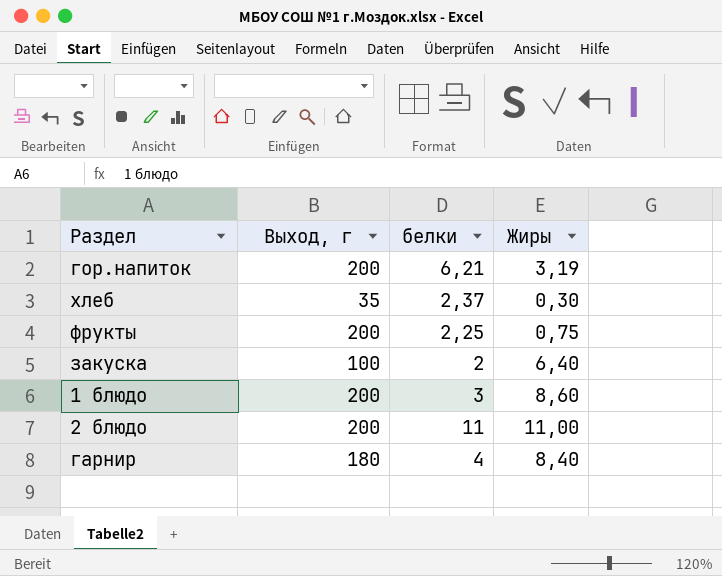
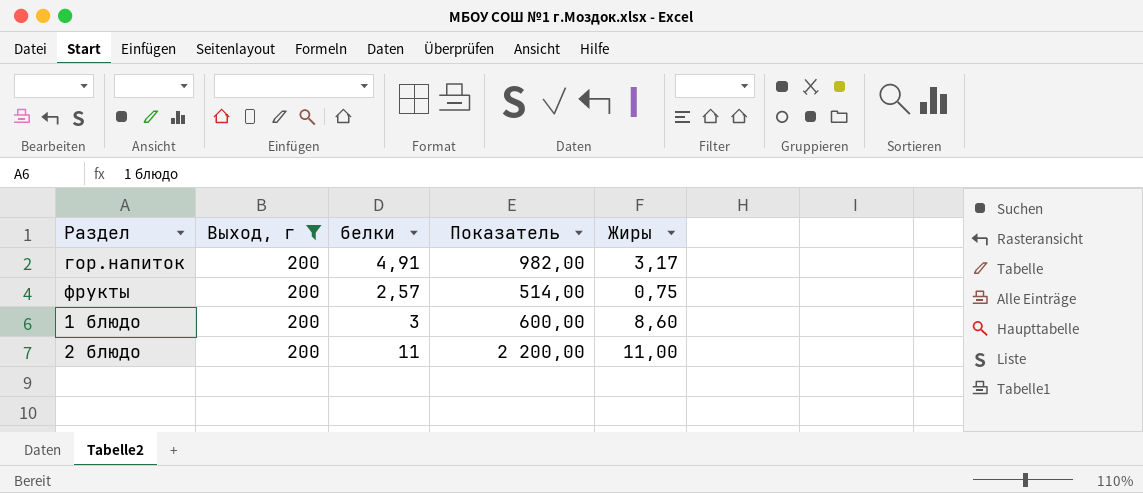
filter: none -> Выход, г = 200
column Показатель | formula: none -> [Выход, г] * [белки]
гор.напиток | белки: 6,21 -> 4,91
гор.напиток | Жиры: 3,19 -> 3,17
фрукты | белки: 2,25 -> 2,57

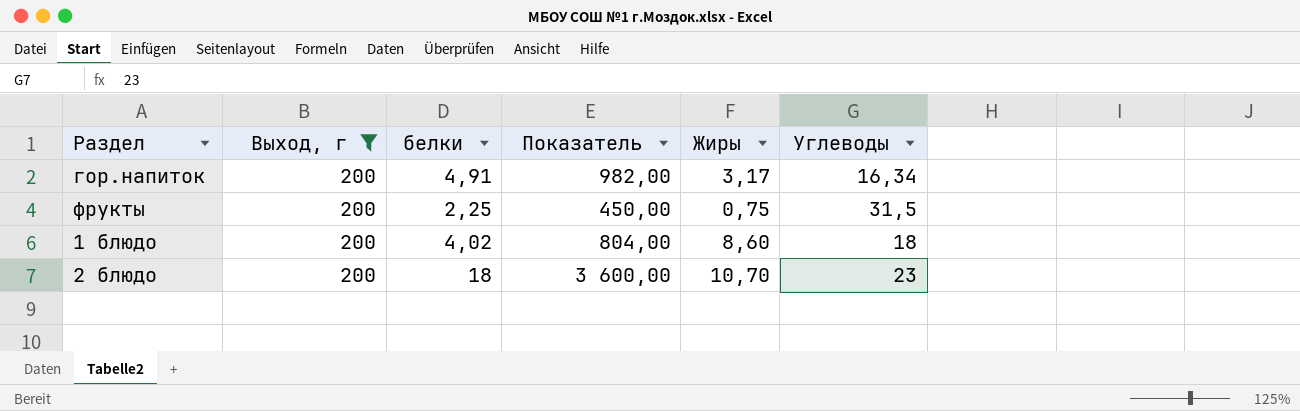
column Углеводы | position: none -> 6
фрукты | белки: 2,57 -> 2,25
фрукты | Показатель: 514,00 -> 450,00
1 блюдо | белки: 3 -> 4,02
1 блюдо | Показатель: 600,00 -> 804,00
2 блюдо | белки: 11 -> 18
2 блюдо | Показатель: 2 200,00 -> 3 600,00
2 блюдо | Жиры: 11,00 -> 10,70

